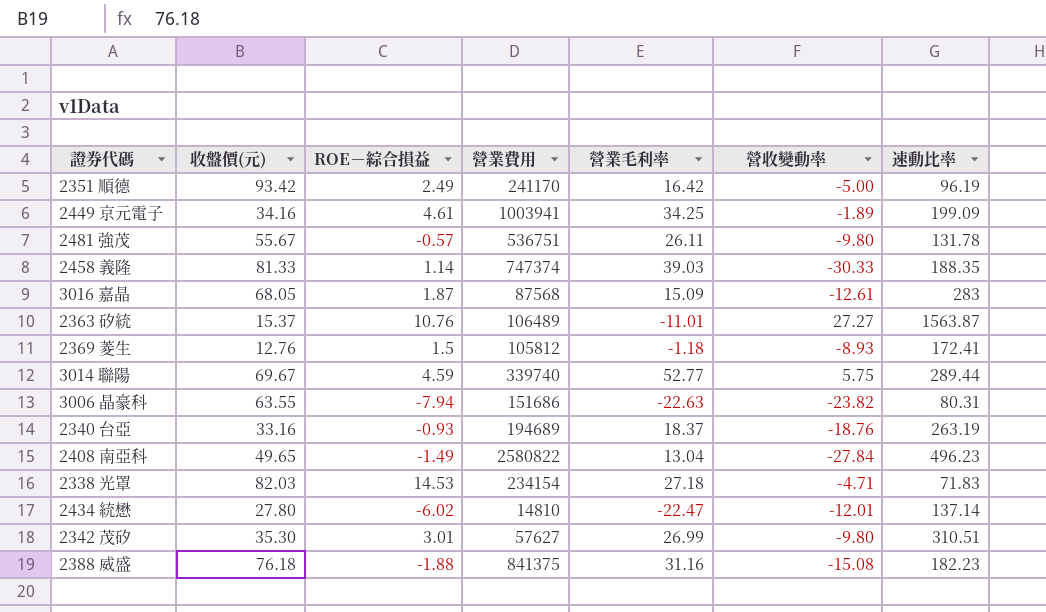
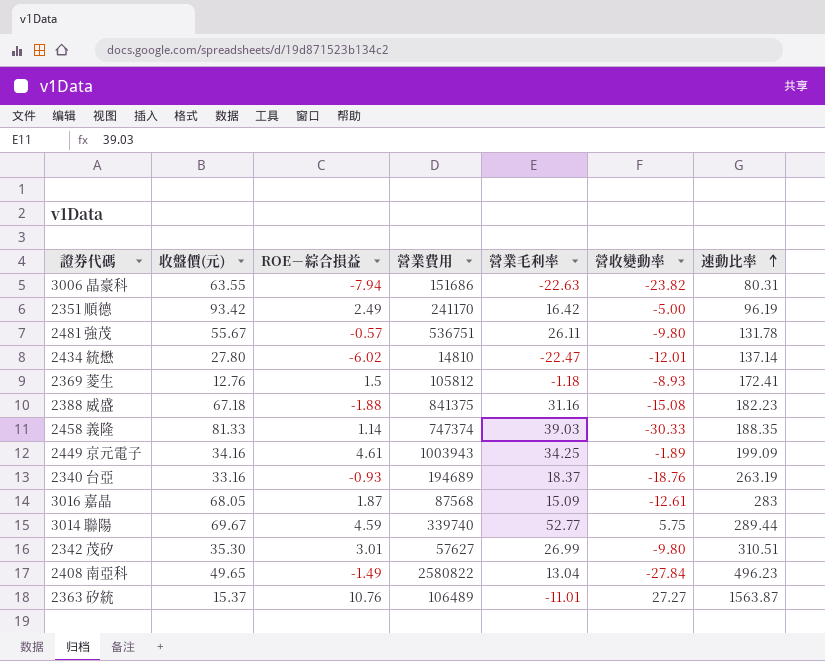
row order: none -> 速動比率 ascending
row 2338 光罩: 82.03 | 14.53 | 234154 | 27.18 | -4.71 | 71.83 -> none
2388 威盛 | 收盤價(元): 76.18 -> 67.18
2449 京元電子 | 營業費用: 1003941 -> 1003943

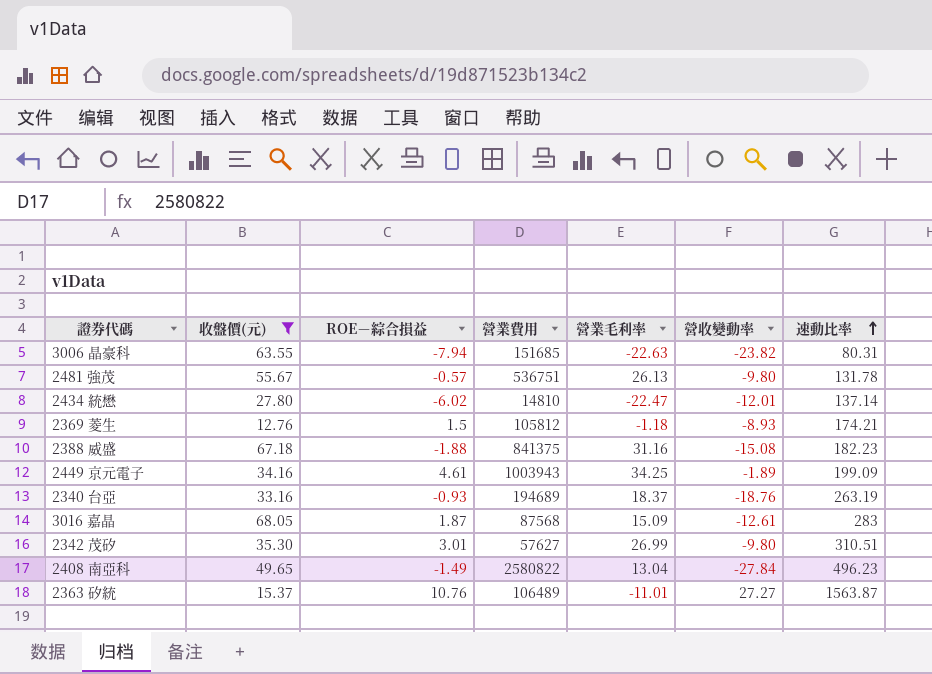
filter: none -> 收盤價(元) <= 68.05
3006 晶豪科 | 營業費用: 151686 -> 151685
2481 強茂 | 營業毛利率: 26.11 -> 26.13
2369 菱生 | 速動比率: 172.41 -> 174.21

